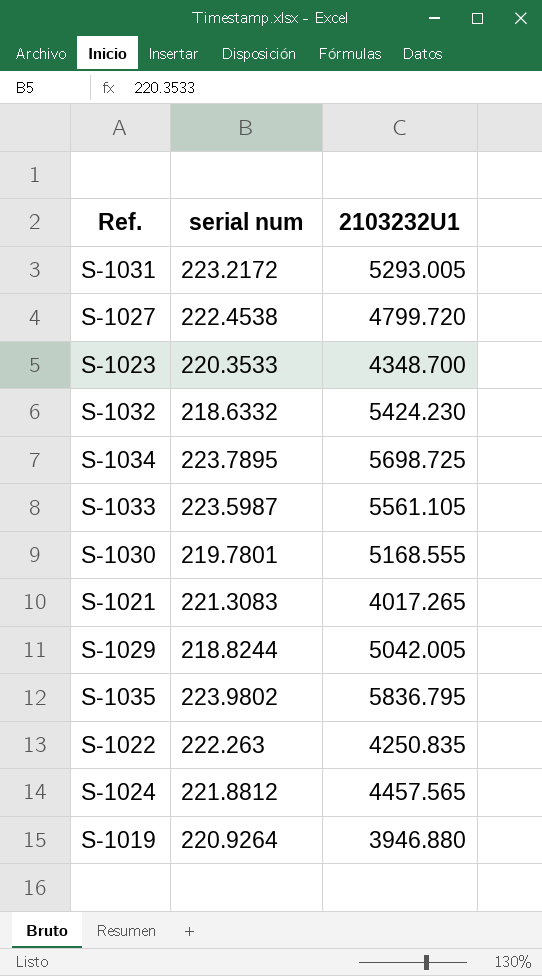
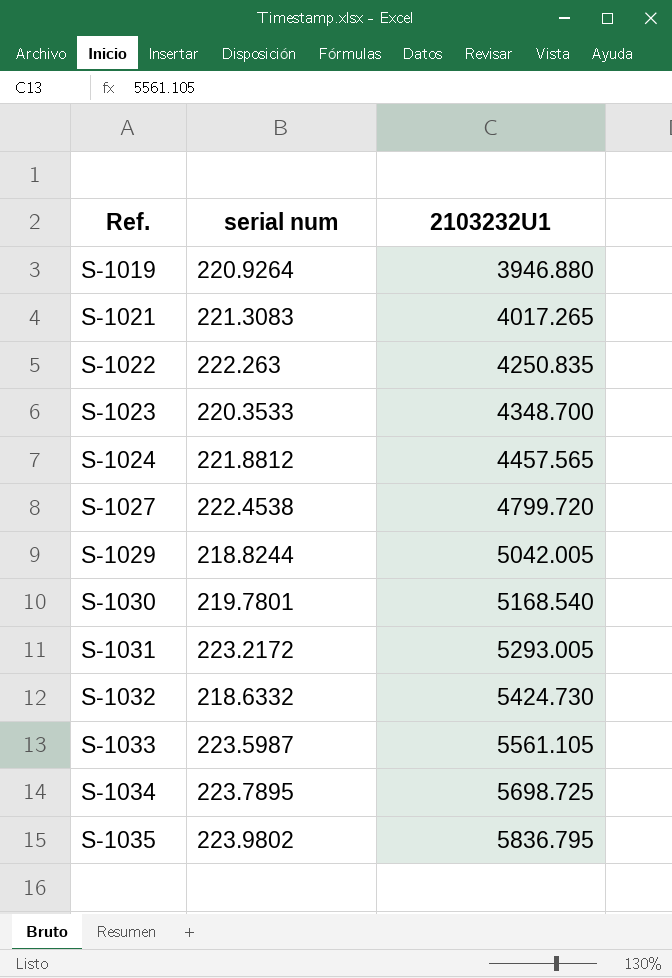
row order: none -> Ref. ascending
S-1030 | 2103232U1: 5168.555 -> 5168.540
S-1032 | 2103232U1: 5424.230 -> 5424.730

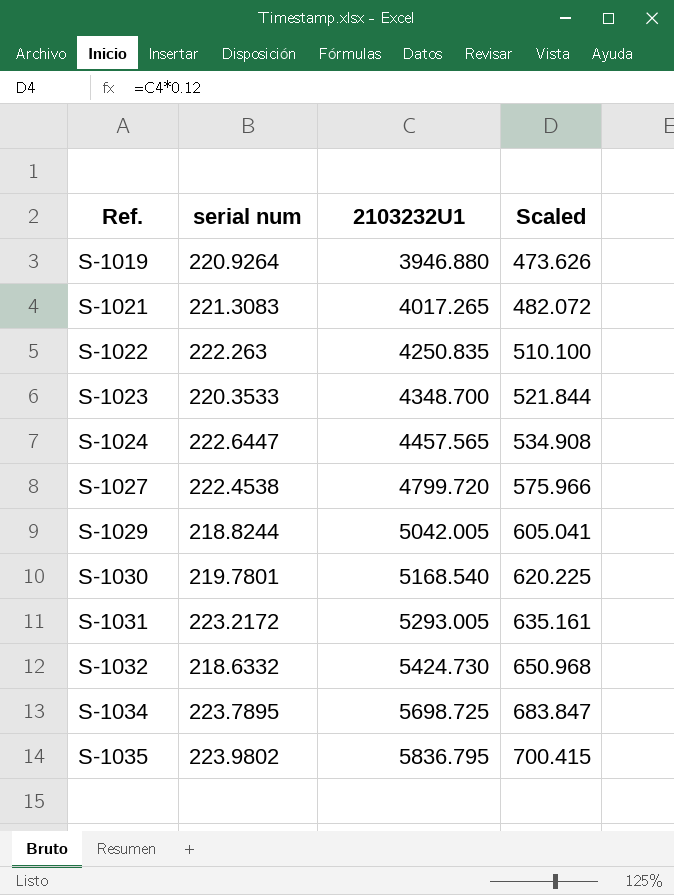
column Scaled | formula: none -> [2103232U1] * 0.12
row S-1033: 223.5987 | 5561.105 -> none
S-1024 | serial num: 221.8812 -> 222.6447

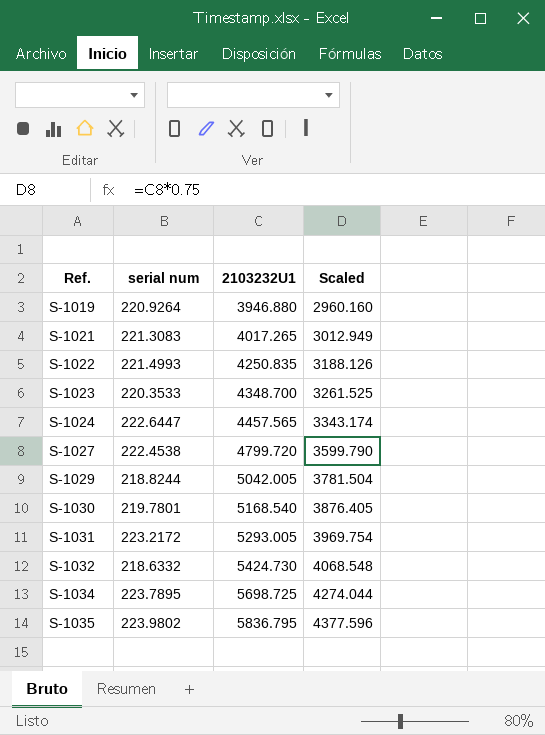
column Scaled | formula: [2103232U1] * 0.12 -> [2103232U1] * 0.75
S-1022 | serial num: 222.263 -> 221.4993

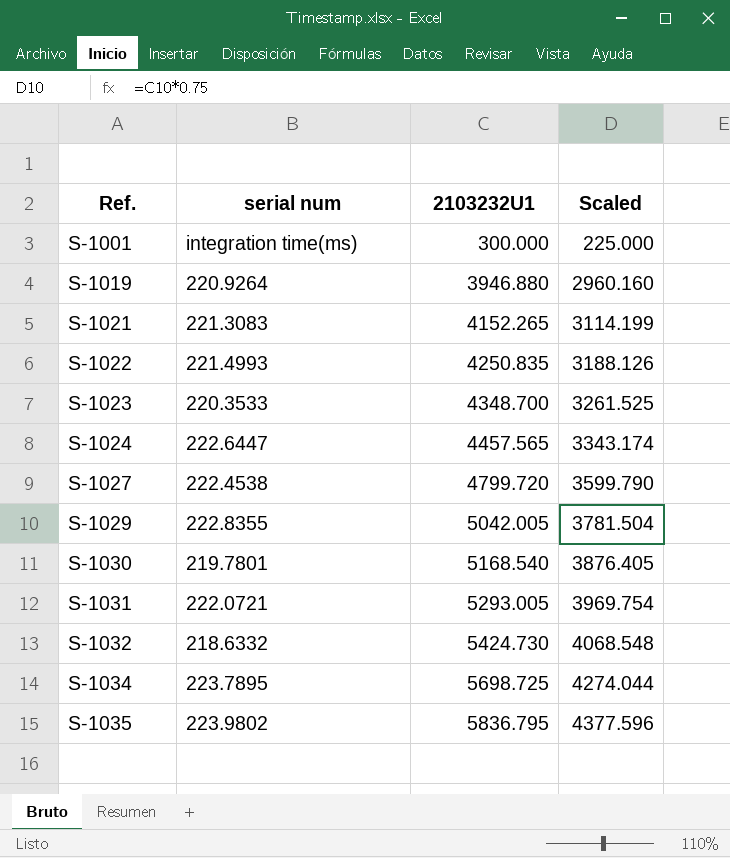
row S-1001: none -> integration time(ms) | 300.000 | 225.000
S-1021 | 2103232U1: 4017.265 -> 4152.265
S-1021 | Scaled: 3012.949 -> 3114.199
S-1029 | serial num: 218.8244 -> 222.8355
S-1031 | serial num: 223.2172 -> 222.0721

